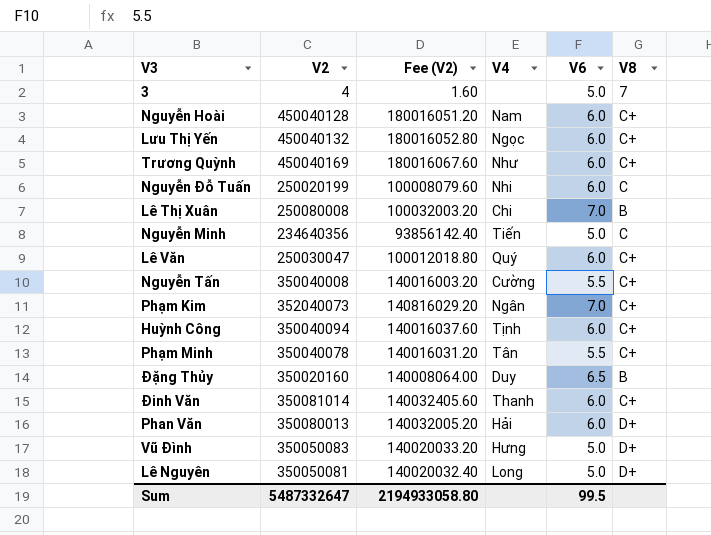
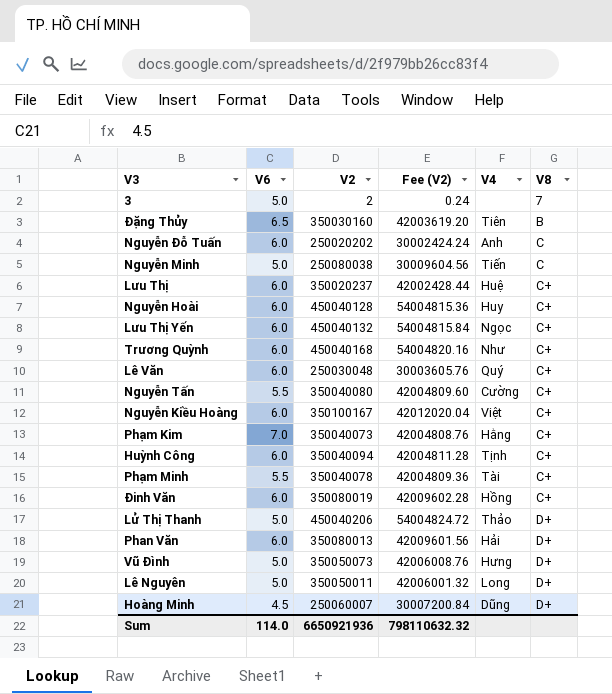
row order: none -> V8 ascending
column V6 | position: 5 -> 2
column Fee (V2) | formula: [V2] * 0.4 -> [V2] * 0.12
row Lê Thị Xuân: 250080008 | 100032003.20 | Chi | 7.0 | B -> none
3 | V2: 4 -> 2
Đặng Thủy | V2: 350020160 -> 350030160
Đặng Thủy | V4: Duy -> Tiên
Nguyễn Đỗ Tuấn | V2: 250020199 -> 250020202
Nguyễn Đỗ Tuấn | V4: Nhi -> Anh
Nguyễn Minh | V2: 234640356 -> 250080038
row Lưu Thị: none -> 6.0 | 350020237 | 42002428.44 | Huệ | C+
Nguyễn Hoài | V4: Nam -> Huy
Trương Quỳnh | V2: 450040169 -> 450040168
Lê Văn | V2: 250030047 -> 250030048
Nguyễn Tấn | V2: 350040008 -> 350040080
row Nguyễn Kiều Hoàng: none -> 6.0 | 350100167 | 42012020.04 | Việt | C+
Phạm Kim | V2: 352040073 -> 350040073
Phạm Kim | V4: Ngân -> Hằng
Phạm Minh | V4: Tân -> Tài
Đinh Văn | V2: 350081014 -> 350080019
Đinh Văn | V4: Thanh -> Hồng
row Lử Thị Thanh: none -> 5.0 | 450040206 | 54004824.72 | Thảo | D+
Vũ Đình | V2: 350050083 -> 350050073
Lê Nguyên | V2: 350050081 -> 350050011
row Hoàng Minh: none -> 4.5 | 250060007 | 30007200.84 | Dũng | D+
Sum | V6: 99.5 -> 114.0
Sum | V2: 5487332647 -> 6650921936
Sum | Fee (V2): 2194933058.80 -> 798110632.32

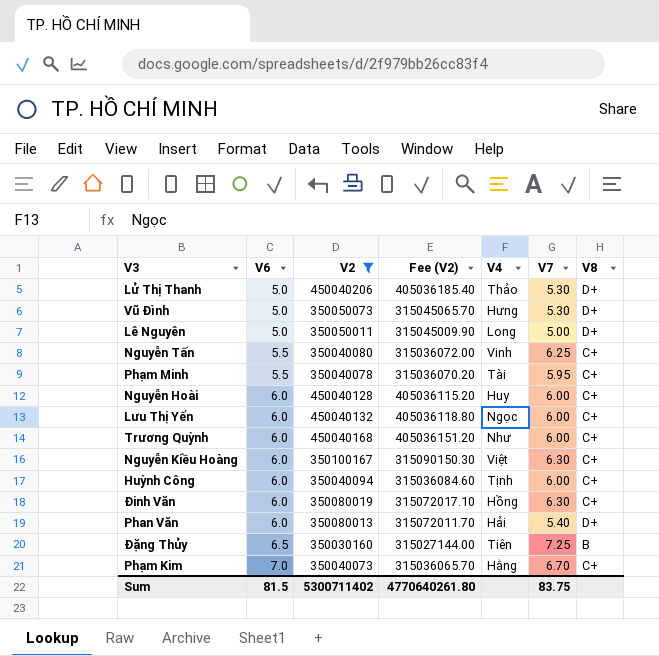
filter: none -> V2 >= 350030160
row order: V8 ascending -> V6 ascending
column Fee (V2) | formula: [V2] * 0.12 -> [V2] * 0.9
column V7 | position: none -> 6
Nguyễn Tấn | V4: Cường -> Vinh
Sum | V6: 114.0 -> 81.5
Sum | V2: 6650921936 -> 5300711402
Sum | Fee (V2): 798110632.32 -> 4770640261.80

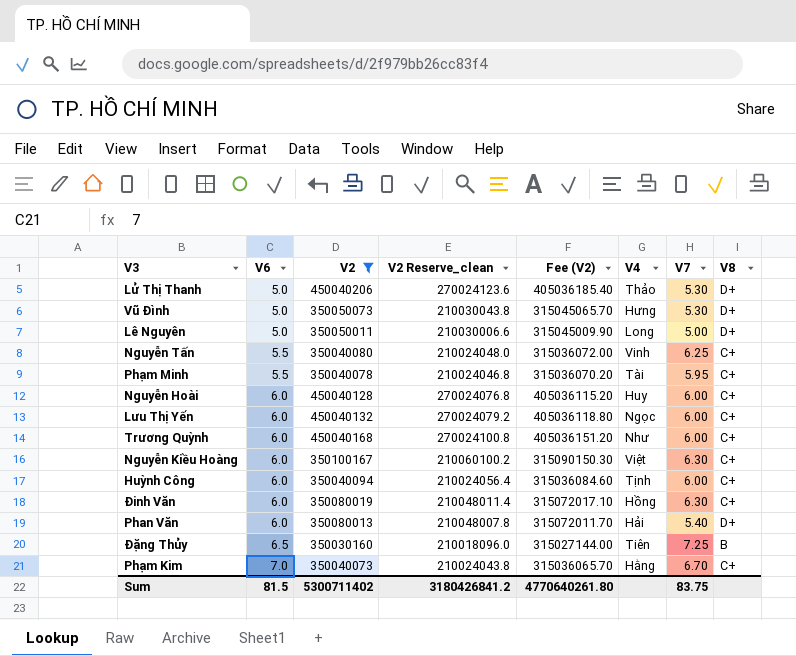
column V2 Reserve_clean | formula: none -> [V2] * 0.6

